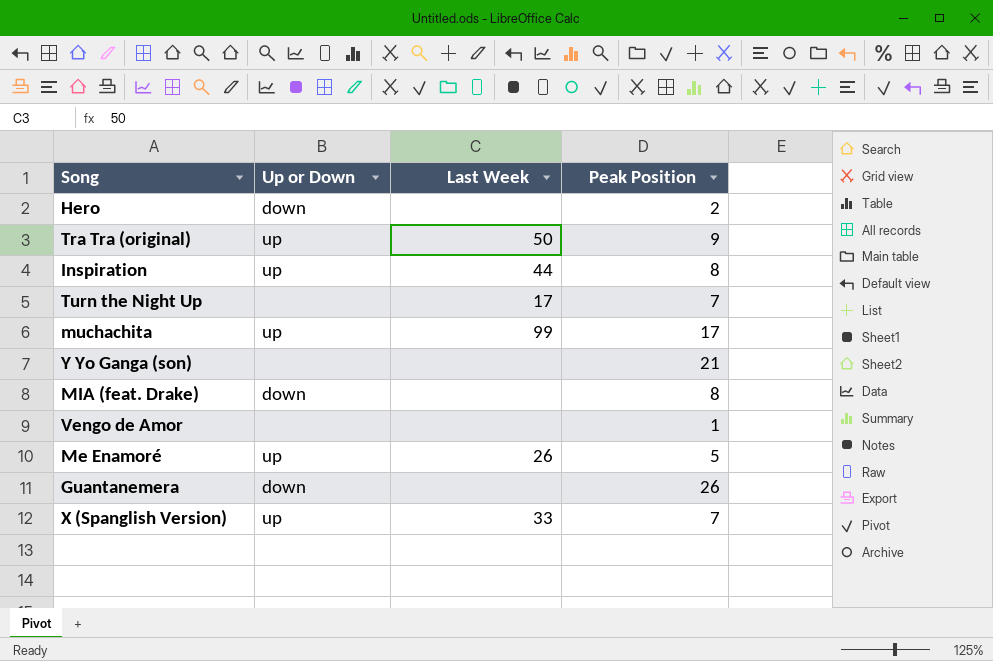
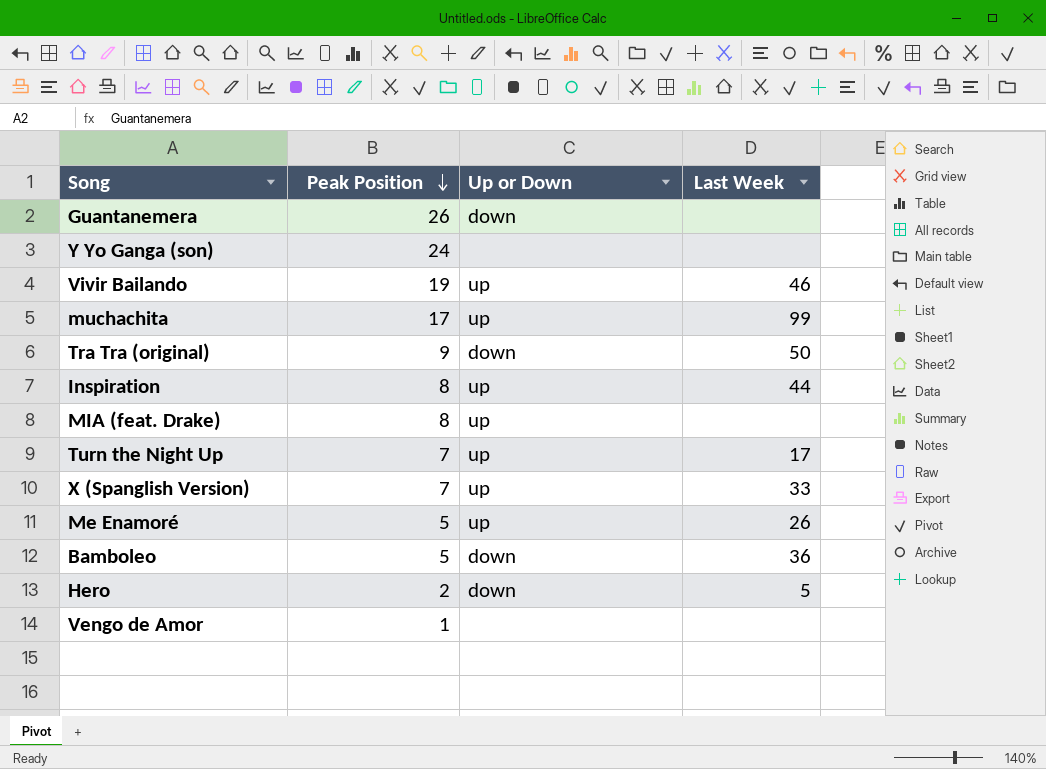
row order: none -> Peak Position descending
column Peak Position | position: 4 -> 2
Y Yo Ganga (son) | Peak Position: 21 -> 24
row Vivir Bailando: none -> 19 | up | 46
Tra Tra (original) | Up or Down: up -> down
MIA (feat. Drake) | Up or Down: down -> up
Turn the Night Up | Up or Down: none -> up
row Bamboleo: none -> 5 | down | 36
Hero | Last Week: none -> 5

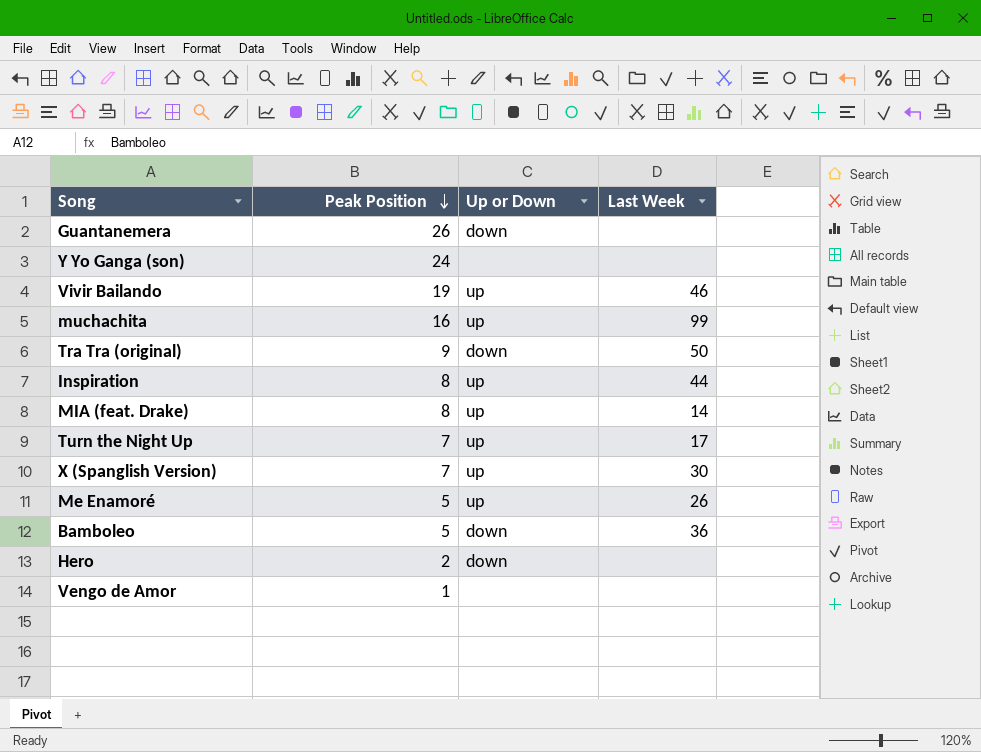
muchachita | Peak Position: 17 -> 16
MIA (feat. Drake) | Last Week: none -> 14
X (Spanglish Version) | Last Week: 33 -> 30
Hero | Last Week: 5 -> none

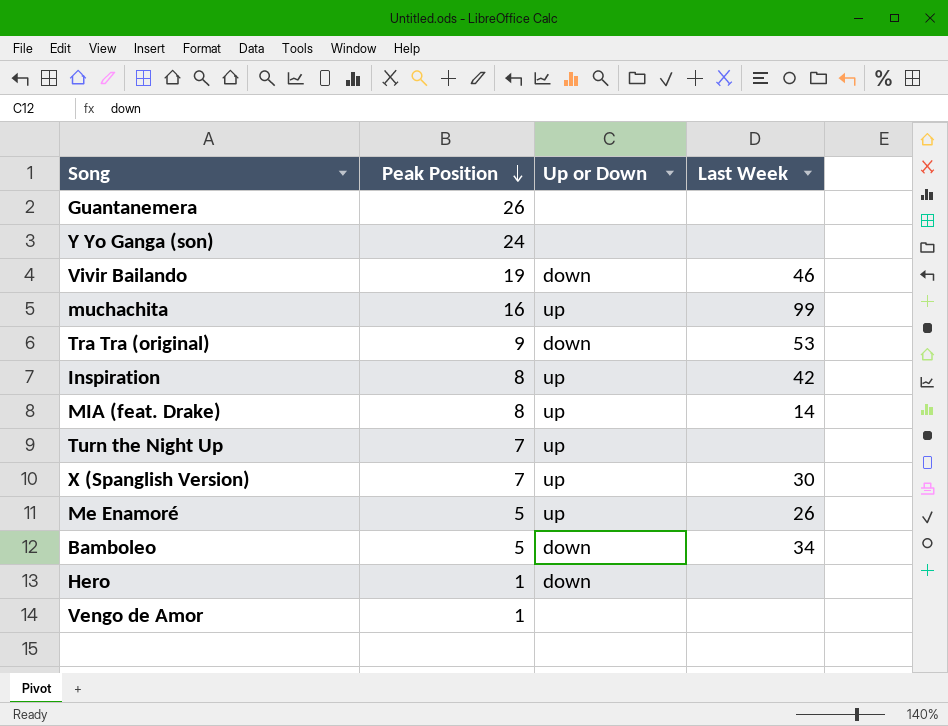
Guantanemera | Up or Down: down -> none
Vivir Bailando | Up or Down: up -> down
Tra Tra (original) | Last Week: 50 -> 53
Inspiration | Last Week: 44 -> 42
Turn the Night Up | Last Week: 17 -> none
Bamboleo | Last Week: 36 -> 34
Hero | Peak Position: 2 -> 1

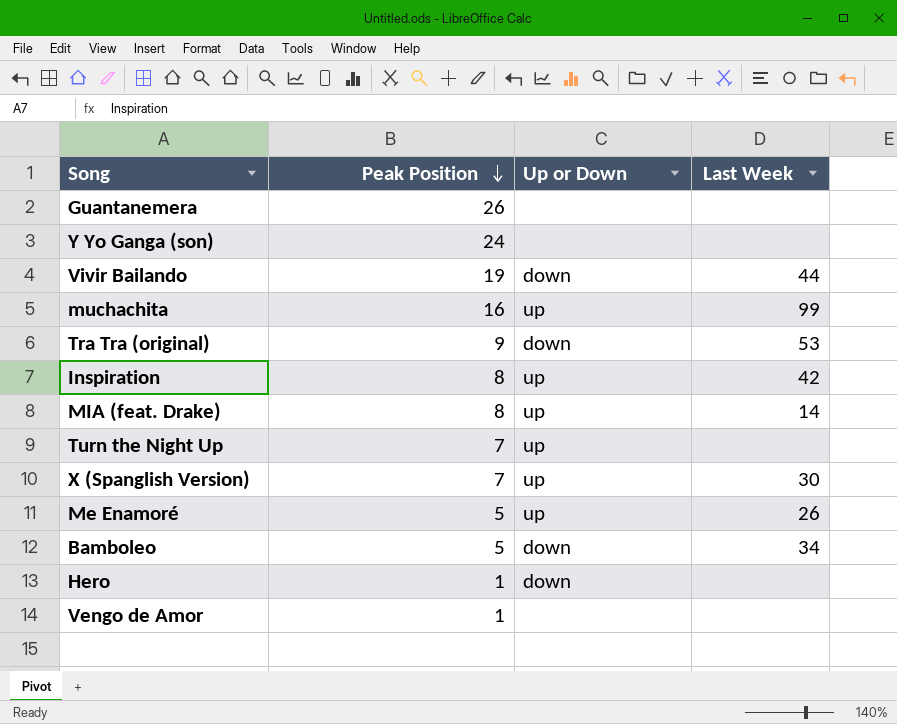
Vivir Bailando | Last Week: 46 -> 44

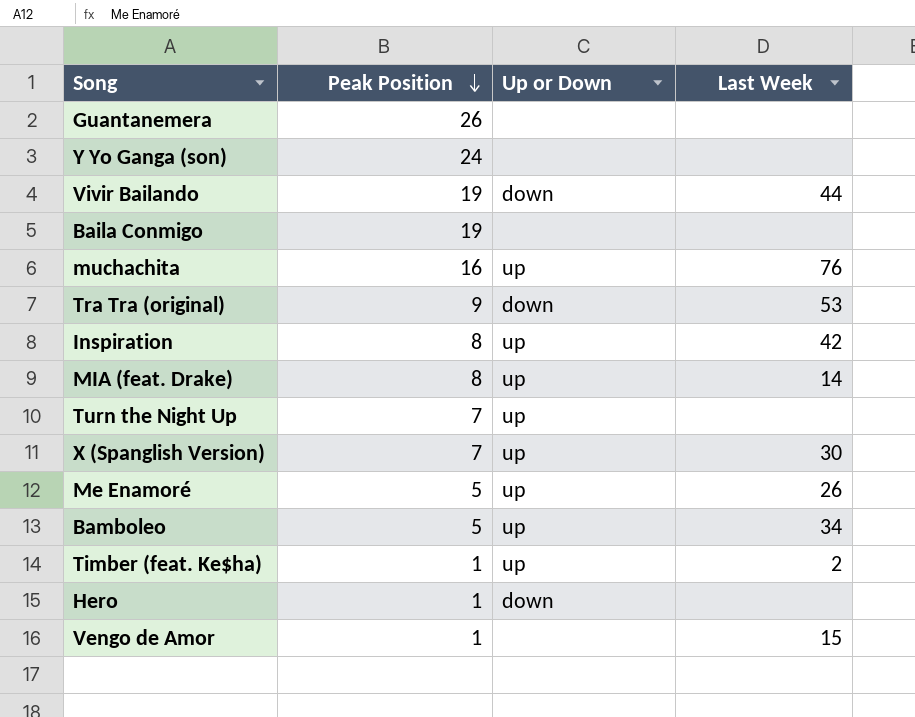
row Baila Conmigo: none -> 19 | none | none
muchachita | Last Week: 99 -> 76
Bamboleo | Up or Down: down -> up
row Timber (feat. Ke$ha): none -> 1 | up | 2
Vengo de Amor | Last Week: none -> 15

